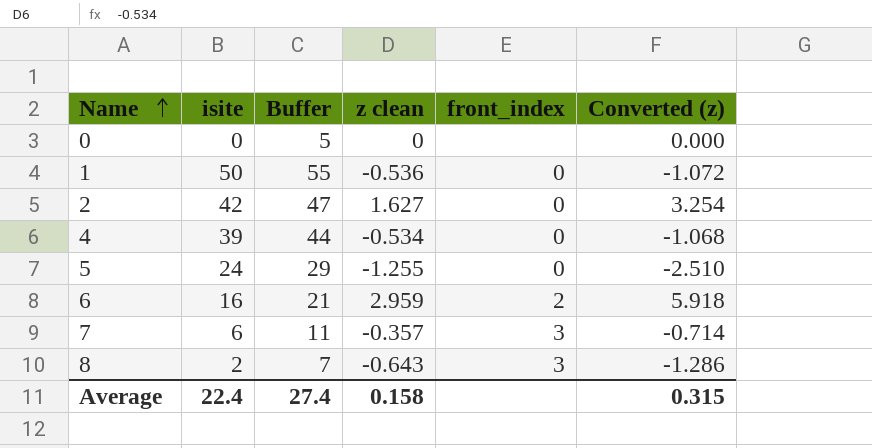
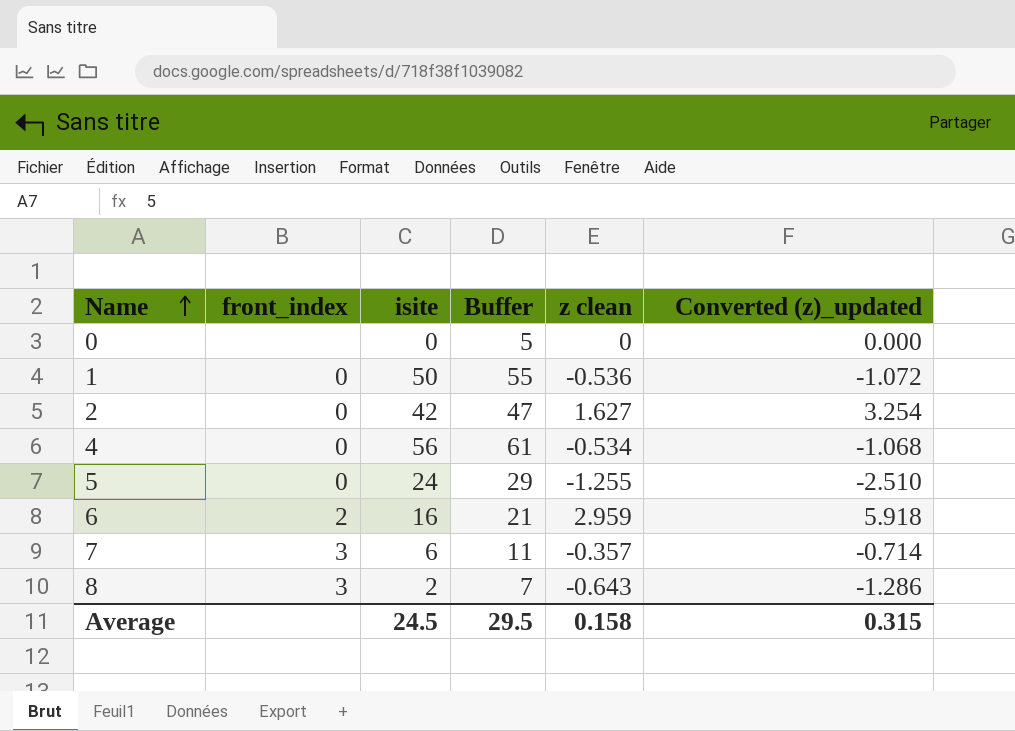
column front_index | position: 5 -> 2
column name: Converted (z) -> Converted (z)_updated
4 | isite: 39 -> 56
4 | Buffer: 44 -> 61
Average | isite: 22.4 -> 24.5
Average | Buffer: 27.4 -> 29.5

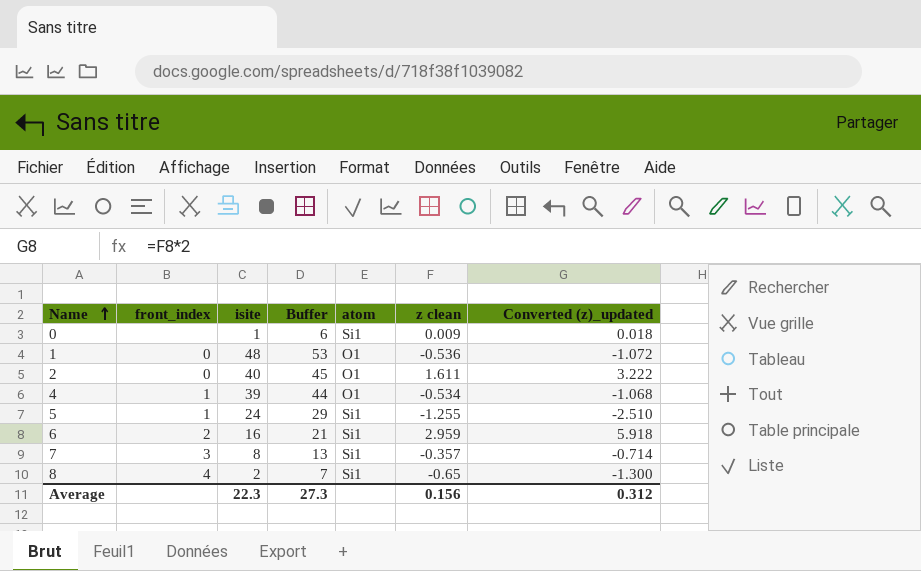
column atom | position: none -> 5
0 | isite: 0 -> 1
0 | Buffer: 5 -> 6
0 | z clean: 0 -> 0.009
0 | Converted (z)_updated: 0.000 -> 0.018
1 | isite: 50 -> 48
1 | Buffer: 55 -> 53
2 | isite: 42 -> 40
2 | Buffer: 47 -> 45
2 | z clean: 1.627 -> 1.611
2 | Converted (z)_updated: 3.254 -> 3.222
4 | front_index: 0 -> 1
4 | isite: 56 -> 39
4 | Buffer: 61 -> 44
5 | front_index: 0 -> 1
7 | isite: 6 -> 8
7 | Buffer: 11 -> 13
8 | front_index: 3 -> 4
8 | z clean: -0.643 -> -0.65
8 | Converted (z)_updated: -1.286 -> -1.300
Average | isite: 24.5 -> 22.3
Average | Buffer: 29.5 -> 27.3
Average | z clean: 0.158 -> 0.156
Average | Converted (z)_updated: 0.315 -> 0.312

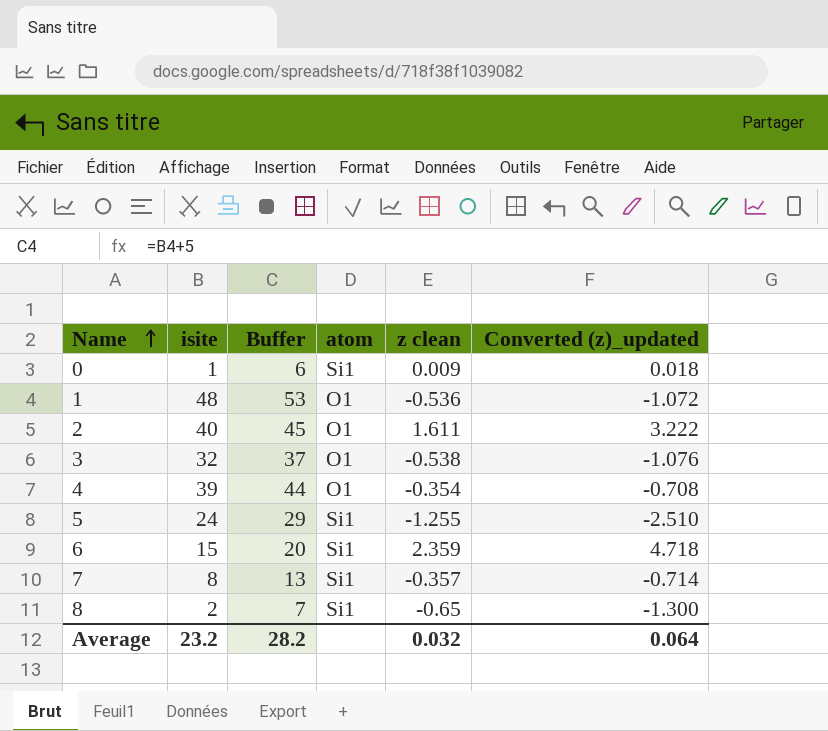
column front_index | position: 2 -> none
row 3: none -> 32 | 37 | O1 | -0.538 | -1.076
4 | z clean: -0.534 -> -0.354
4 | Converted (z)_updated: -1.068 -> -0.708
6 | isite: 16 -> 15
6 | Buffer: 21 -> 20
6 | z clean: 2.959 -> 2.359
6 | Converted (z)_updated: 5.918 -> 4.718
Average | isite: 22.3 -> 23.2
Average | Buffer: 27.3 -> 28.2
Average | z clean: 0.156 -> 0.032
Average | Converted (z)_updated: 0.312 -> 0.064

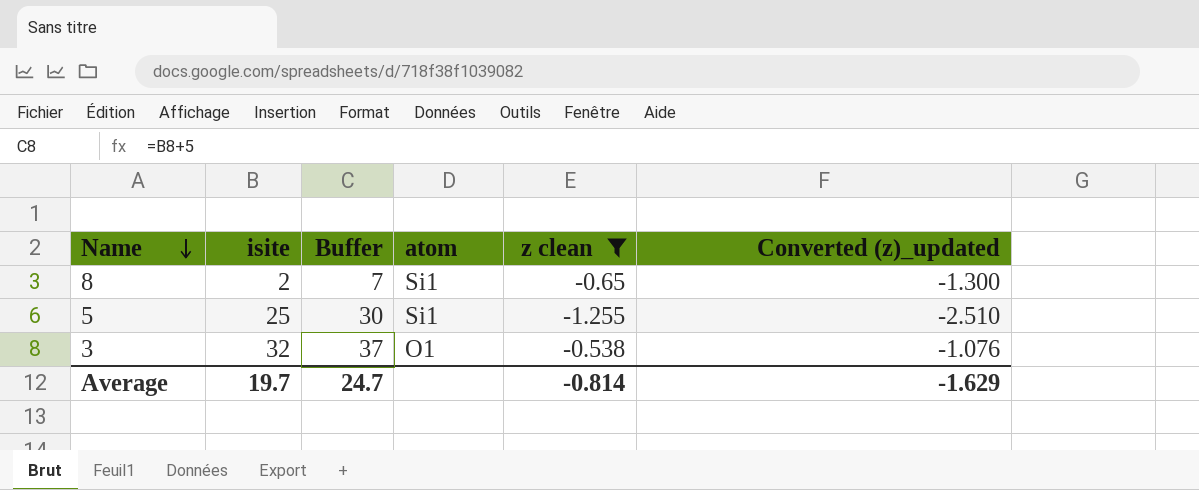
filter: none -> z clean <= -0.538
row order: Name ascending -> Name descending
5 | isite: 24 -> 25
5 | Buffer: 29 -> 30
Average | isite: 23.2 -> 19.7
Average | Buffer: 28.2 -> 24.7
Average | z clean: 0.032 -> -0.814
Average | Converted (z)_updated: 0.064 -> -1.629

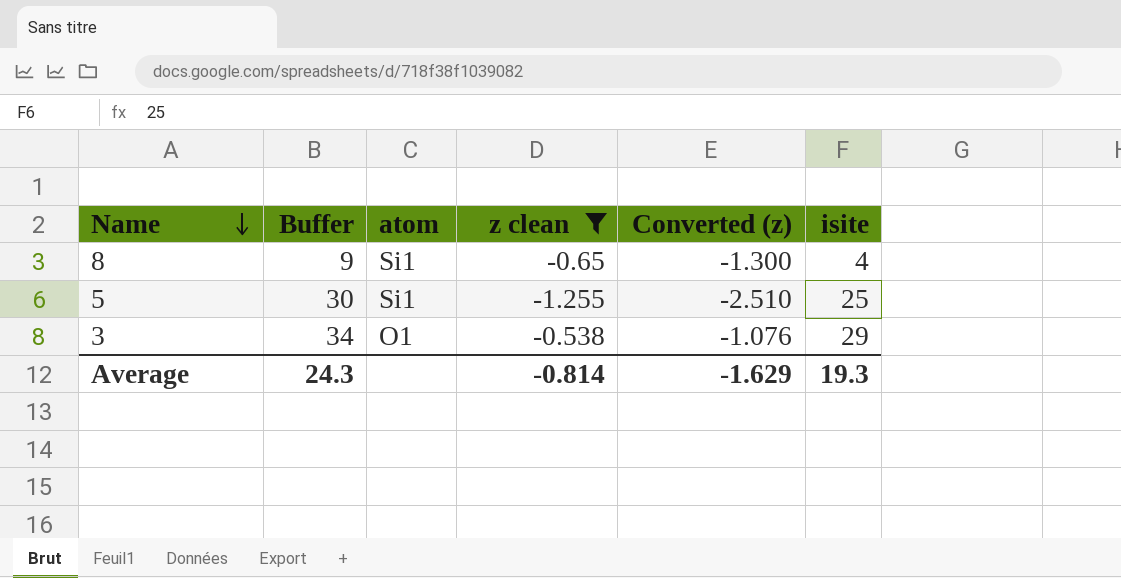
column name: Converted (z)_updated -> Converted (z)
column isite | position: 2 -> 6
8 | Buffer: 7 -> 9
8 | isite: 2 -> 4
3 | Buffer: 37 -> 34
3 | isite: 32 -> 29
Average | Buffer: 24.7 -> 24.3
Average | isite: 19.7 -> 19.3

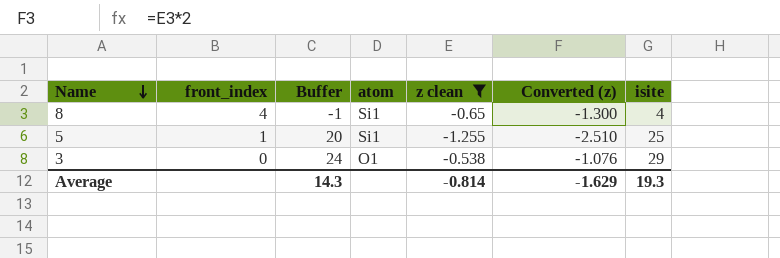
column front_index | position: none -> 2
column Buffer | formula: [isite] + 5 -> [isite] - 5
Average | Buffer: 24.3 -> 14.3

